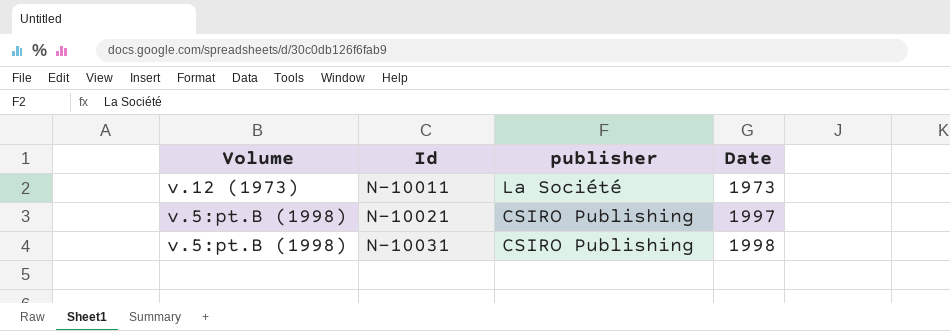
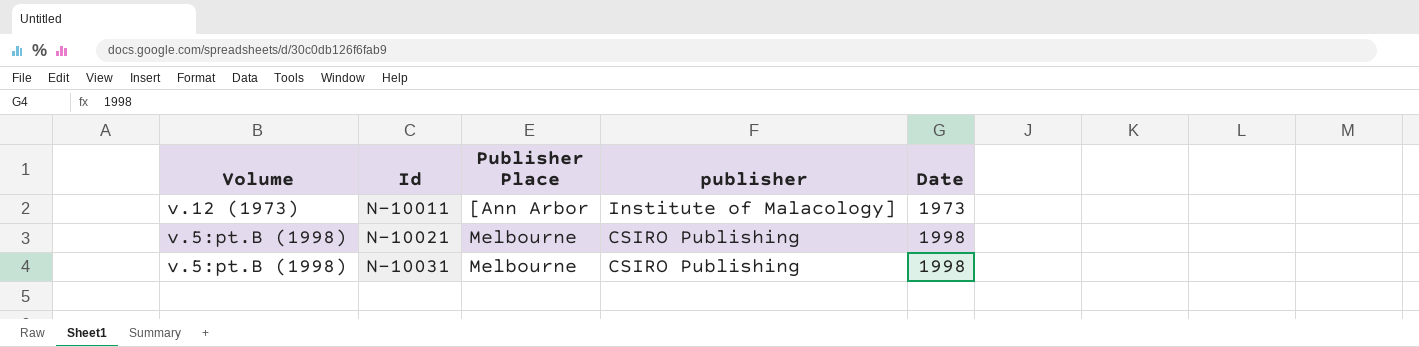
column Publisher Place | position: none -> 3
N-10011 | publisher: La Société -> Institute of Malacology]
N-10021 | Date: 1997 -> 1998

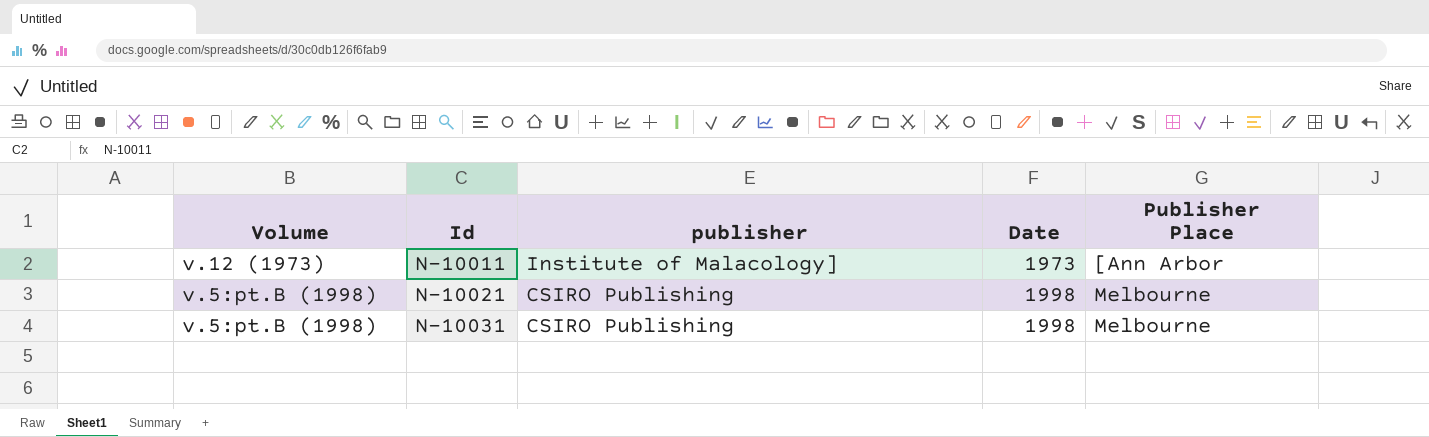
column Publisher Place | position: 3 -> 5

